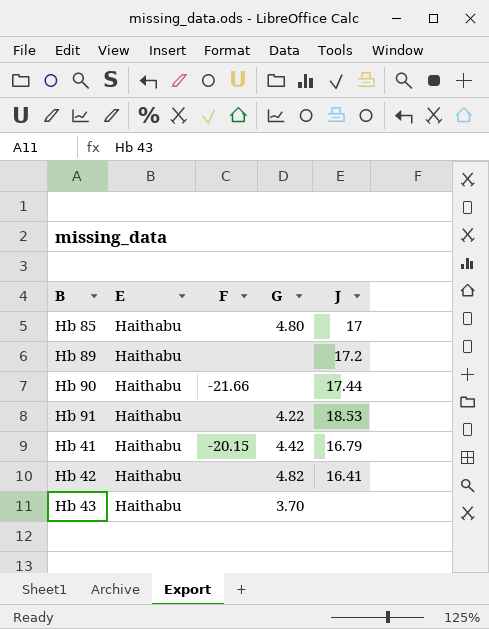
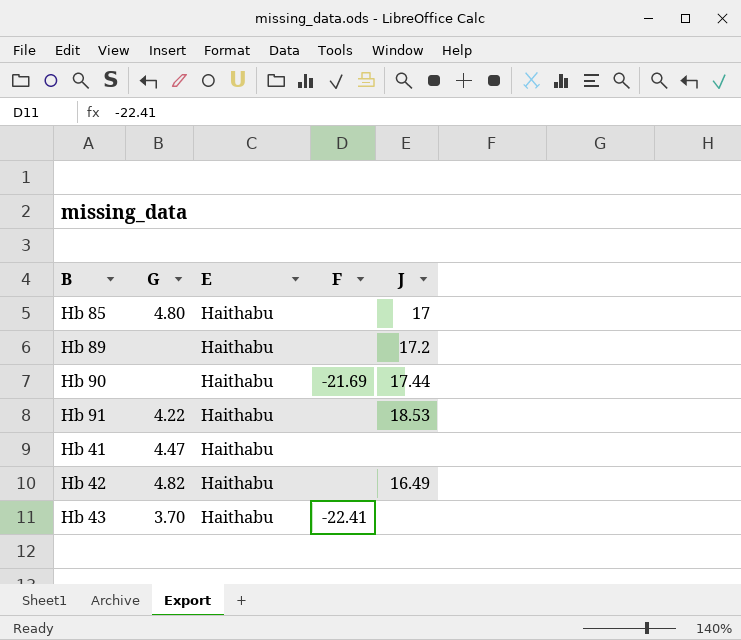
column G | position: 4 -> 2
Hb 90 | F: -21.66 -> -21.69
Hb 41 | G: 4.42 -> 4.47
Hb 41 | F: -20.15 -> none
Hb 41 | J: 16.79 -> none
Hb 42 | J: 16.41 -> 16.49
Hb 43 | F: none -> -22.41

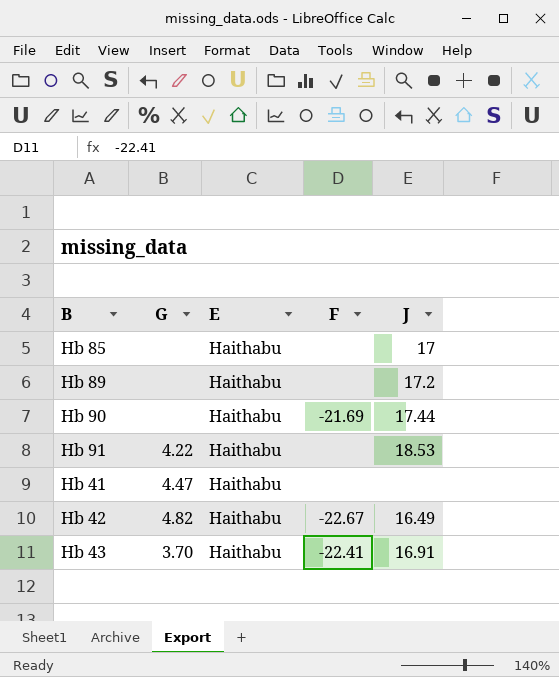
Hb 85 | G: 4.80 -> none
Hb 42 | F: none -> -22.67
Hb 43 | J: none -> 16.91

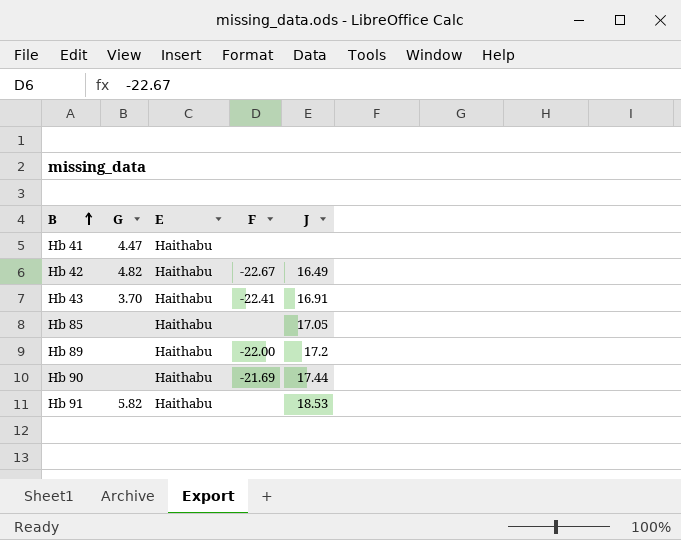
row order: none -> B ascending
Hb 85 | J: 17 -> 17.05
Hb 89 | F: none -> -22.00
Hb 91 | G: 4.22 -> 5.82

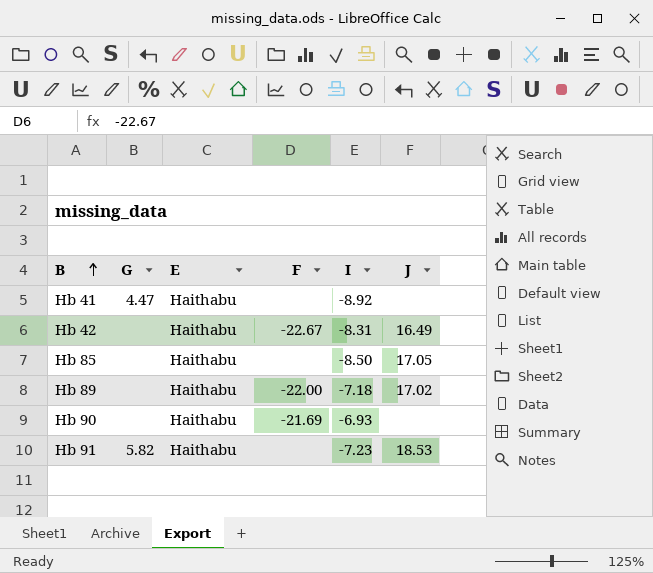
column I | position: none -> 5
row Hb 43: 3.70 | Haithabu | -22.41 | 16.91 -> none
Hb 42 | G: 4.82 -> none
Hb 89 | J: 17.2 -> 17.02
Hb 90 | J: 17.44 -> none

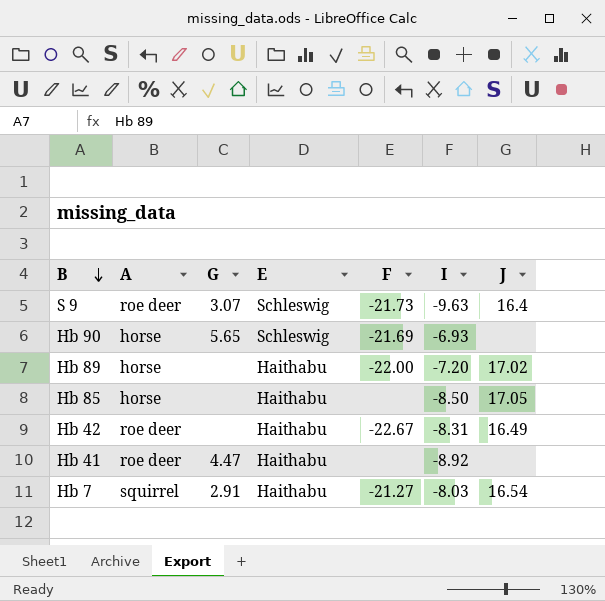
row order: B ascending -> B descending
column A | position: none -> 2
row Hb 91: 5.82 | Haithabu | none | -7.23 | 18.53 -> none
row S 9: none -> roe deer | 3.07 | Schleswig | -21.73 | -9.63 | 16.4
Hb 90 | G: none -> 5.65
Hb 90 | E: Haithabu -> Schleswig
Hb 89 | I: -7.18 -> -7.20
row Hb 7: none -> squirrel | 2.91 | Haithabu | -21.27 | -8.03 | 16.54

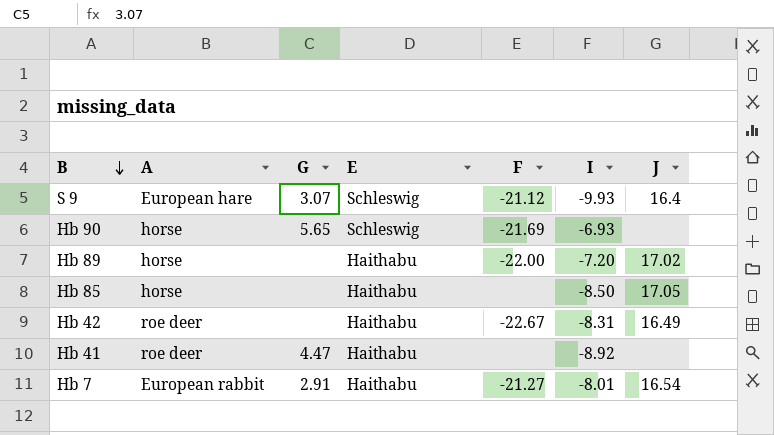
S 9 | A: roe deer -> European hare
S 9 | F: -21.73 -> -21.12
S 9 | I: -9.63 -> -9.93
Hb 7 | A: squirrel -> European rabbit
Hb 7 | I: -8.03 -> -8.01

